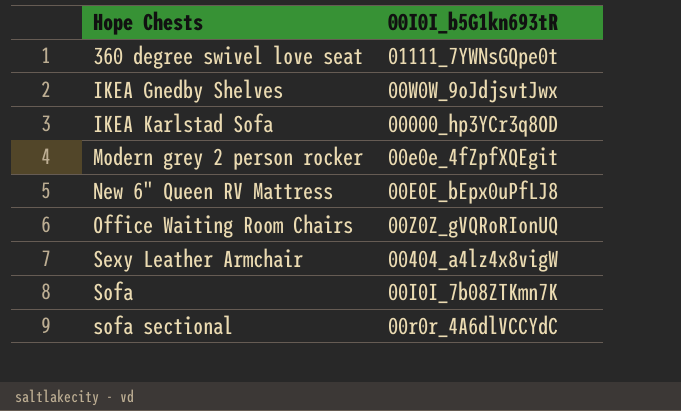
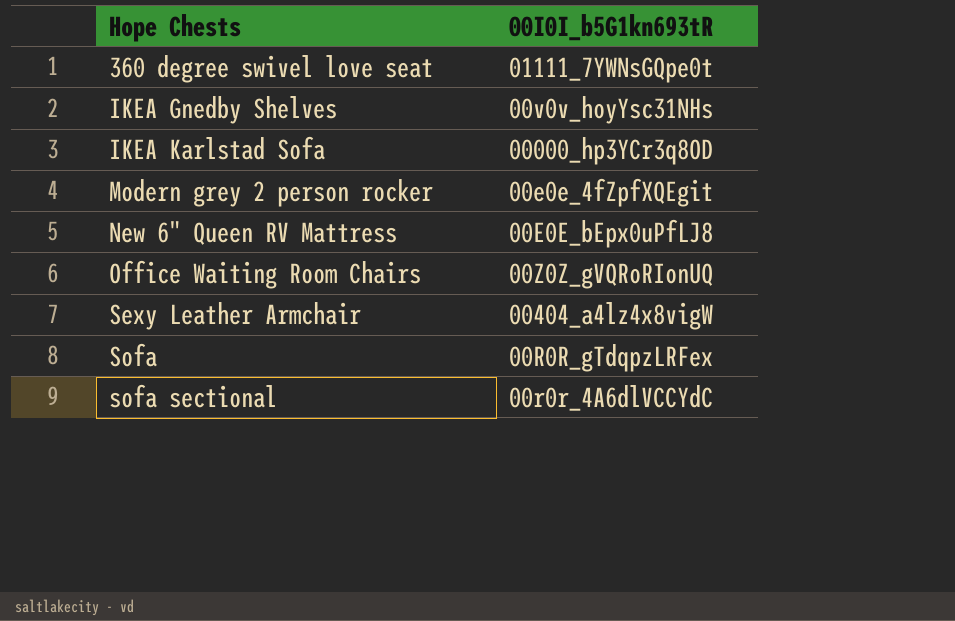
IKEA Gnedby Shelves | 00I0I_b5G1kn693tR: 00W0W_9oJdjsvtJwx -> 00v0v_hoyYsc31NHs
Sofa | 00I0I_b5G1kn693tR: 00I0I_7b08ZTKmn7K -> 00R0R_gTdqpzLRFex

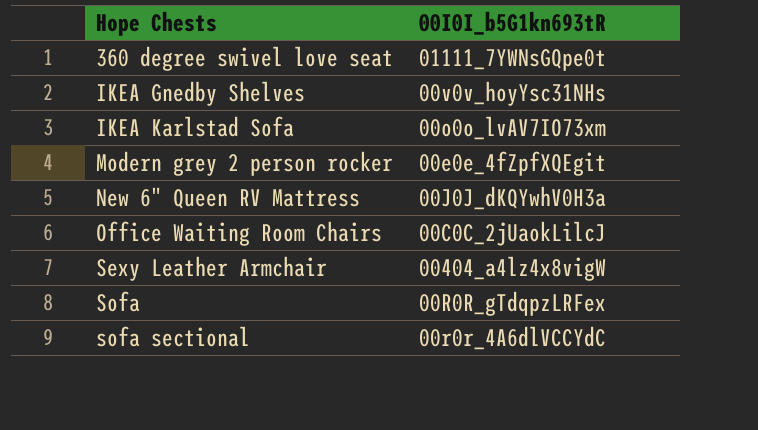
IKEA Karlstad Sofa | 00I0I_b5G1kn693tR: 00000_hp3YCr3q8OD -> 00o0o_lvAV7IO73xm
New 6" Queen RV Mattress | 00I0I_b5G1kn693tR: 00E0E_bEpx0uPfLJ8 -> 00J0J_dKQYwhV0H3a
Office Waiting Room Chairs | 00I0I_b5G1kn693tR: 00Z0Z_gVQRoRIonUQ -> 00C0C_2jUaokLilcJ

